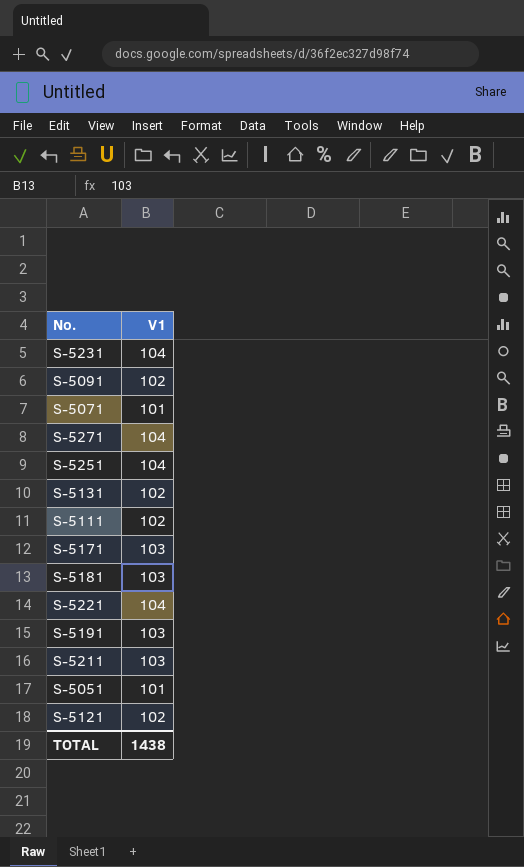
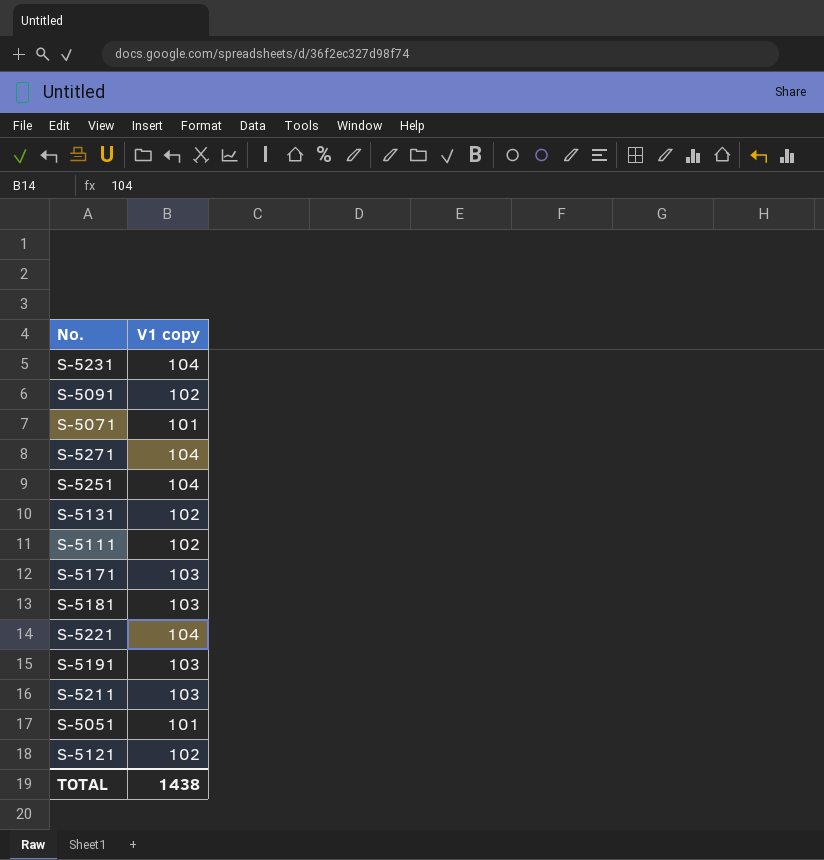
column name: V1 -> V1 copy

